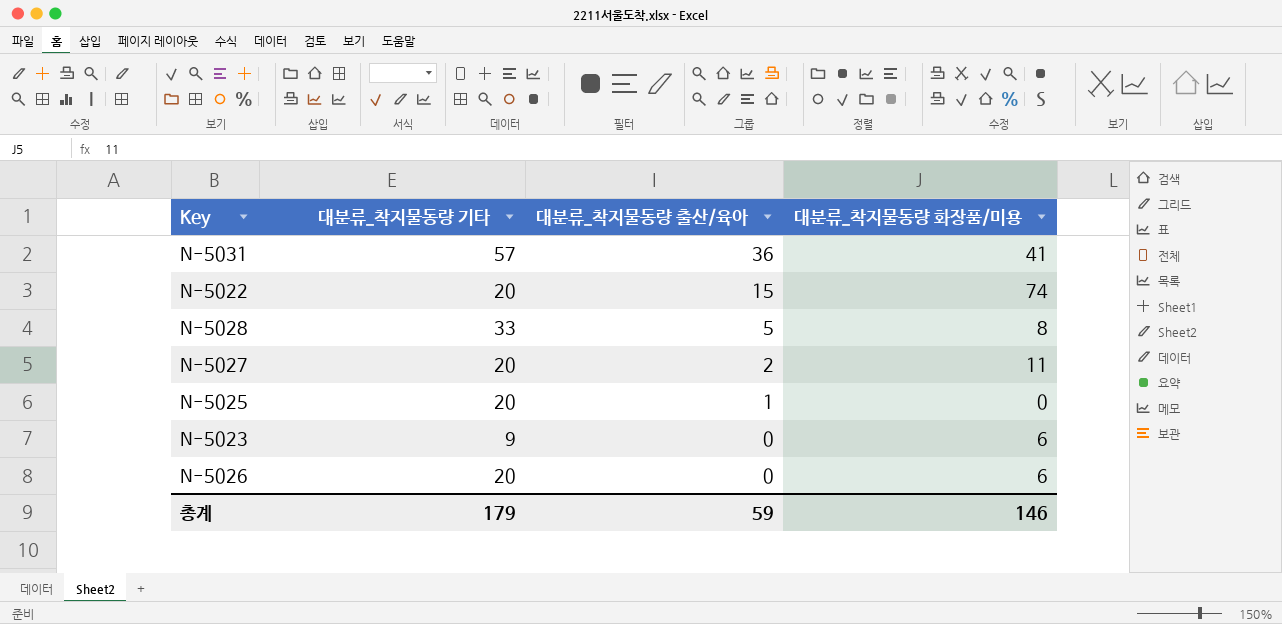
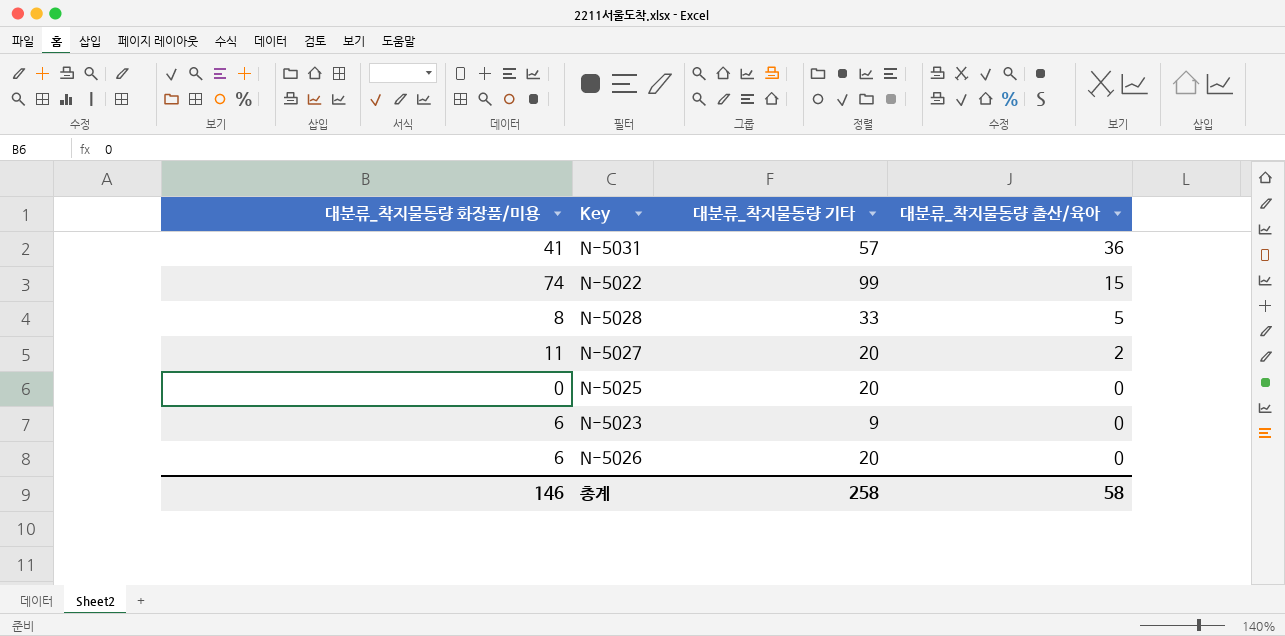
column 대분류_착지물동량 화장품/미용 | position: 4 -> 1
N-5022 | 대분류_착지물동량 기타: 20 -> 99
N-5025 | 대분류_착지물동량 출산/육아: 1 -> 0
총계 | 대분류_착지물동량 기타: 179 -> 258
총계 | 대분류_착지물동량 출산/육아: 59 -> 58

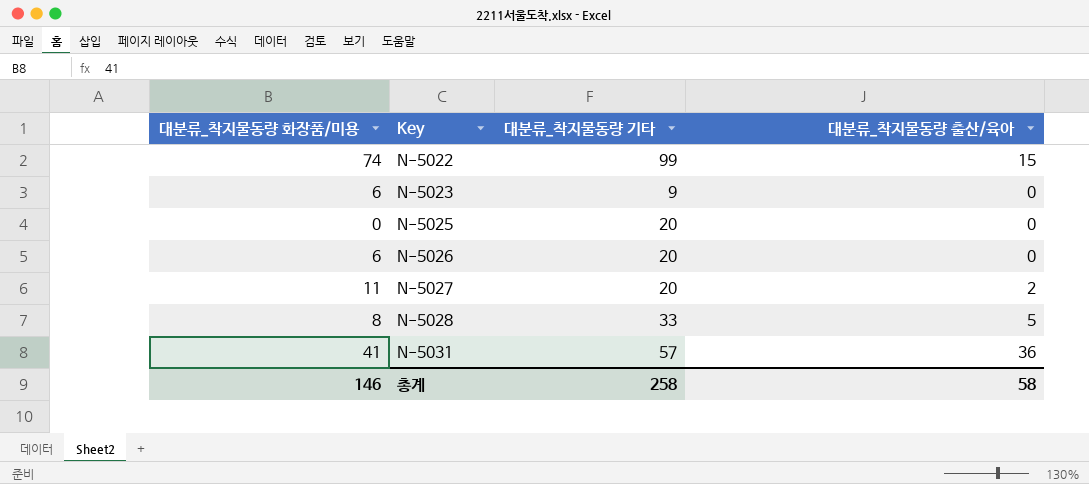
row order: 대분류_착지물동량 출산/육아 descending -> Key ascending

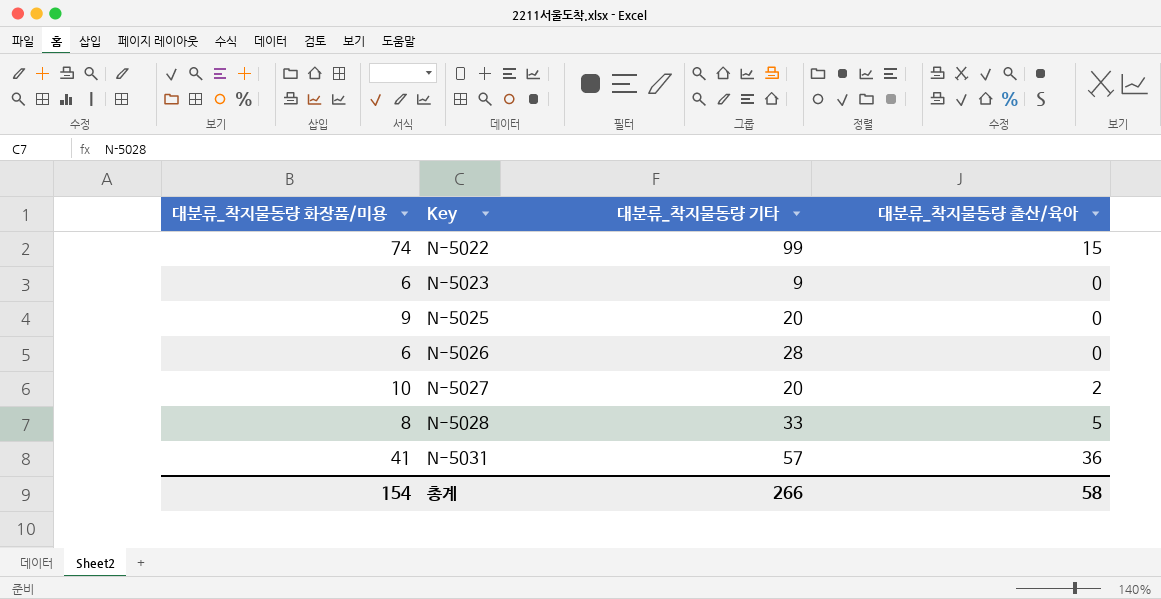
N-5025 | 대분류_착지물동량 화장품/미용: 0 -> 9
N-5026 | 대분류_착지물동량 기타: 20 -> 28
N-5027 | 대분류_착지물동량 화장품/미용: 11 -> 10
총계 | 대분류_착지물동량 화장품/미용: 146 -> 154
총계 | 대분류_착지물동량 기타: 258 -> 266

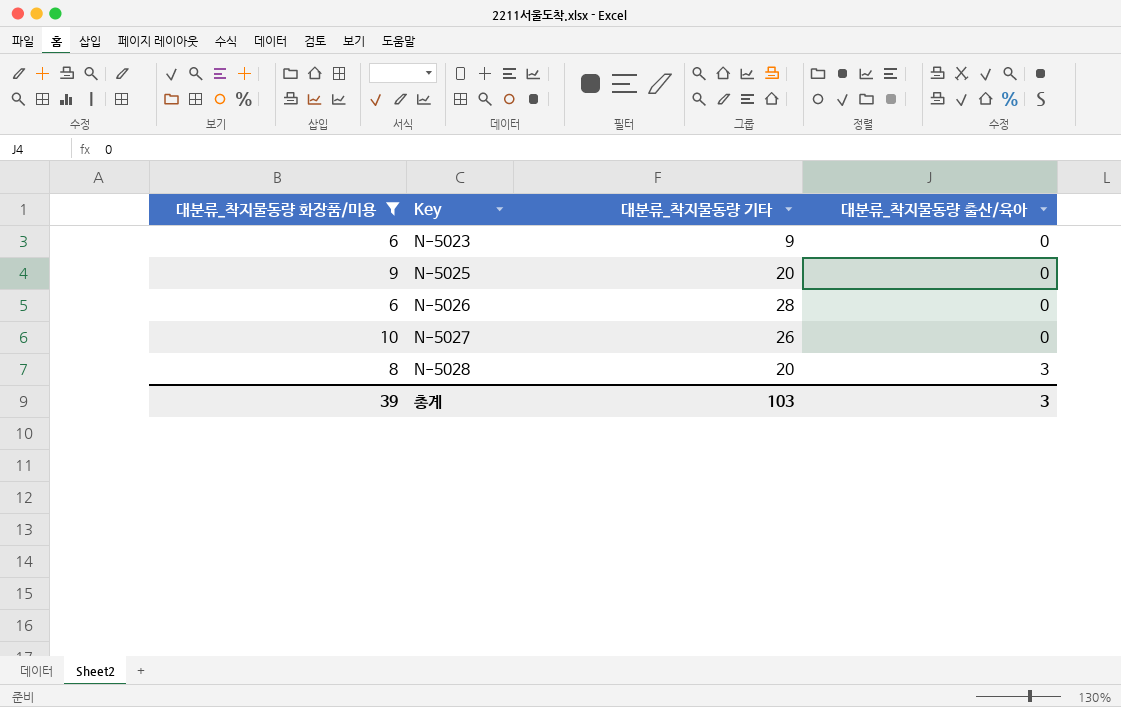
filter: none -> 대분류_착지물동량 화장품/미용 <= 10
N-5027 | 대분류_착지물동량 기타: 20 -> 26
N-5027 | 대분류_착지물동량 출산/육아: 2 -> 0
N-5028 | 대분류_착지물동량 기타: 33 -> 20
N-5028 | 대분류_착지물동량 출산/육아: 5 -> 3
총계 | 대분류_착지물동량 화장품/미용: 154 -> 39
총계 | 대분류_착지물동량 기타: 266 -> 103
총계 | 대분류_착지물동량 출산/육아: 58 -> 3

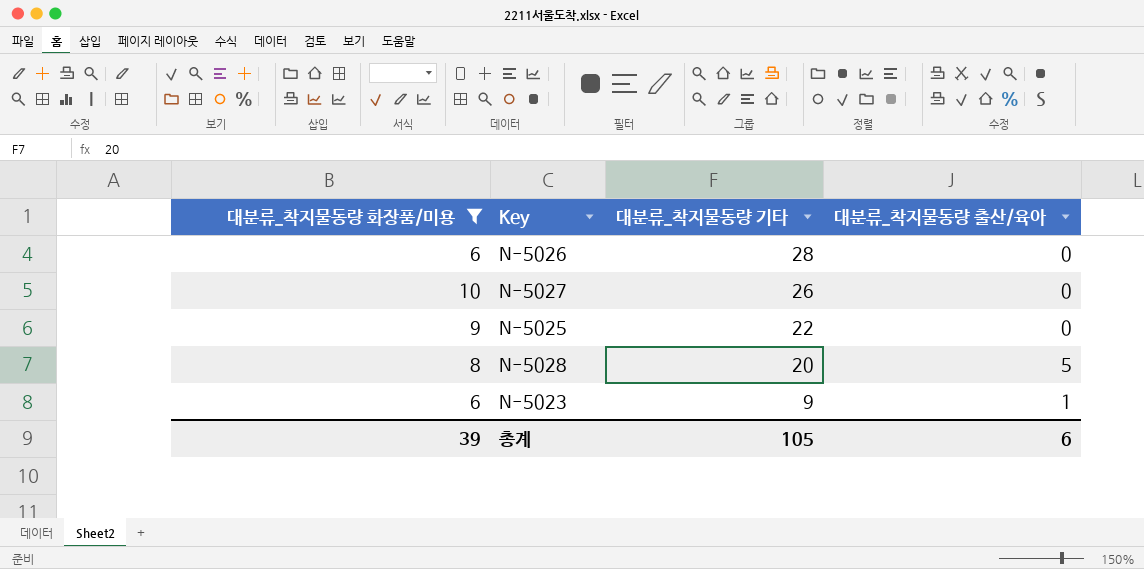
row order: Key ascending -> 대분류_착지물동량 기타 descending
N-5025 | 대분류_착지물동량 기타: 20 -> 22
N-5028 | 대분류_착지물동량 출산/육아: 3 -> 5
N-5023 | 대분류_착지물동량 출산/육아: 0 -> 1
총계 | 대분류_착지물동량 기타: 103 -> 105
총계 | 대분류_착지물동량 출산/육아: 3 -> 6

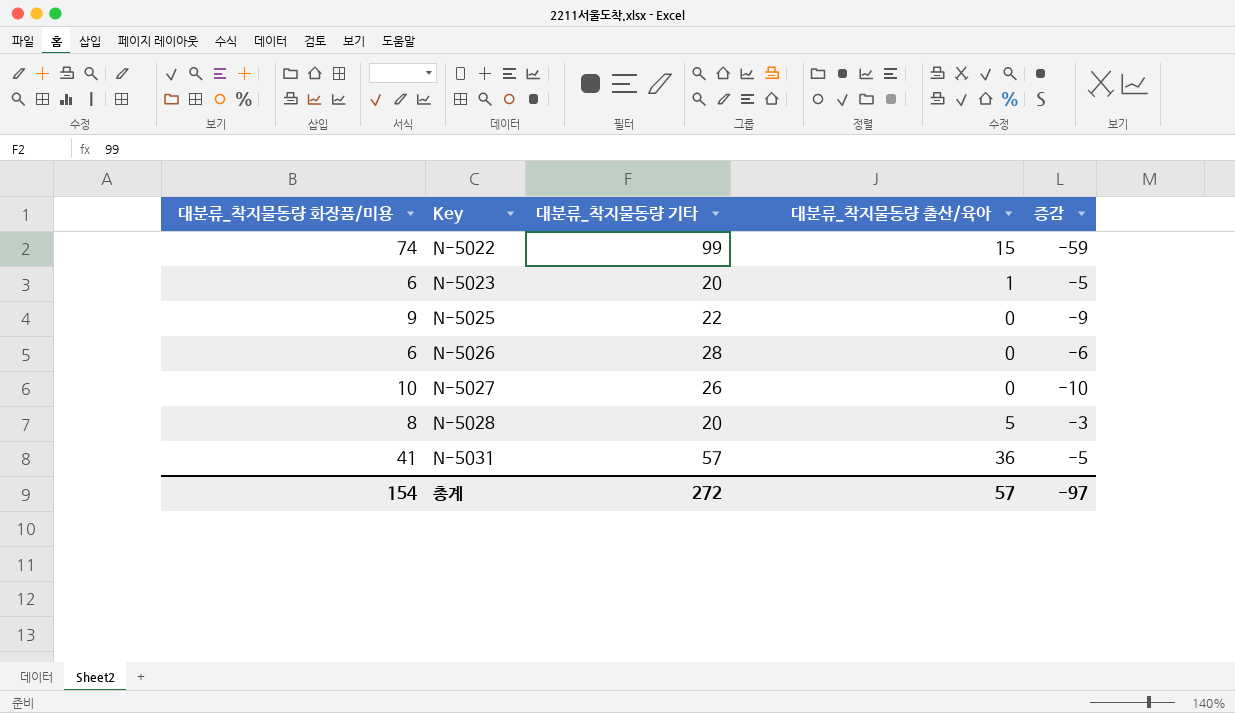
filter: 대분류_착지물동량 화장품/미용 <= 10 -> none
row order: 대분류_착지물동량 기타 descending -> Key ascending
column 증감 | formula: none -> [대분류_착지물동량 출산/육아] - [대분류_착지물동량 화장품/미용]
N-5023 | 대분류_착지물동량 기타: 9 -> 20
총계 | 대분류_착지물동량 화장품/미용: 39 -> 154
총계 | 대분류_착지물동량 기타: 105 -> 272
총계 | 대분류_착지물동량 출산/육아: 6 -> 57

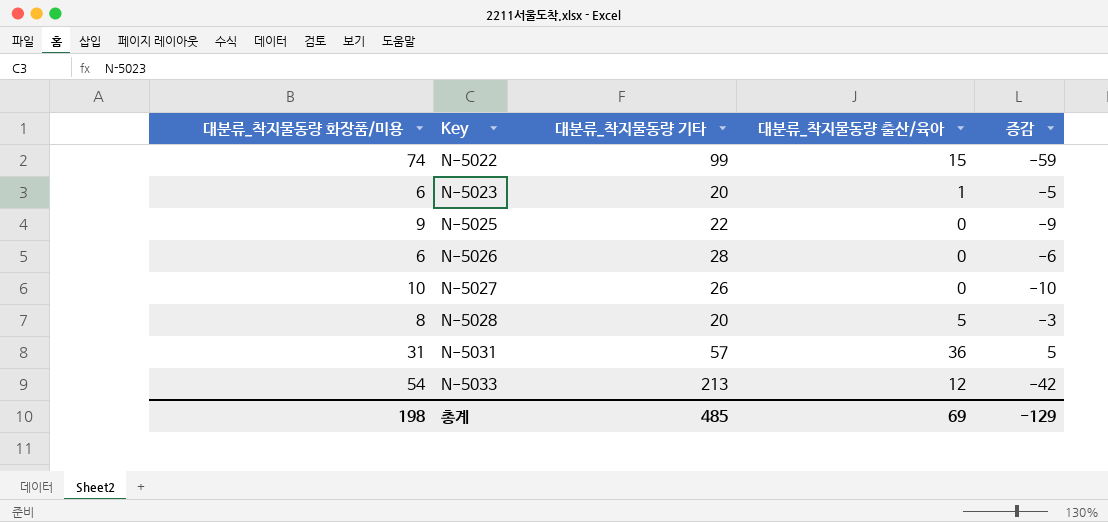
N-5031 | 대분류_착지물동량 화장품/미용: 41 -> 31
N-5031 | 증감: -5 -> 5
row N-5033: none -> 54 | 213 | 12 | -42
총계 | 대분류_착지물동량 화장품/미용: 154 -> 198
총계 | 대분류_착지물동량 기타: 272 -> 485
총계 | 대분류_착지물동량 출산/육아: 57 -> 69
총계 | 증감: -97 -> -129

